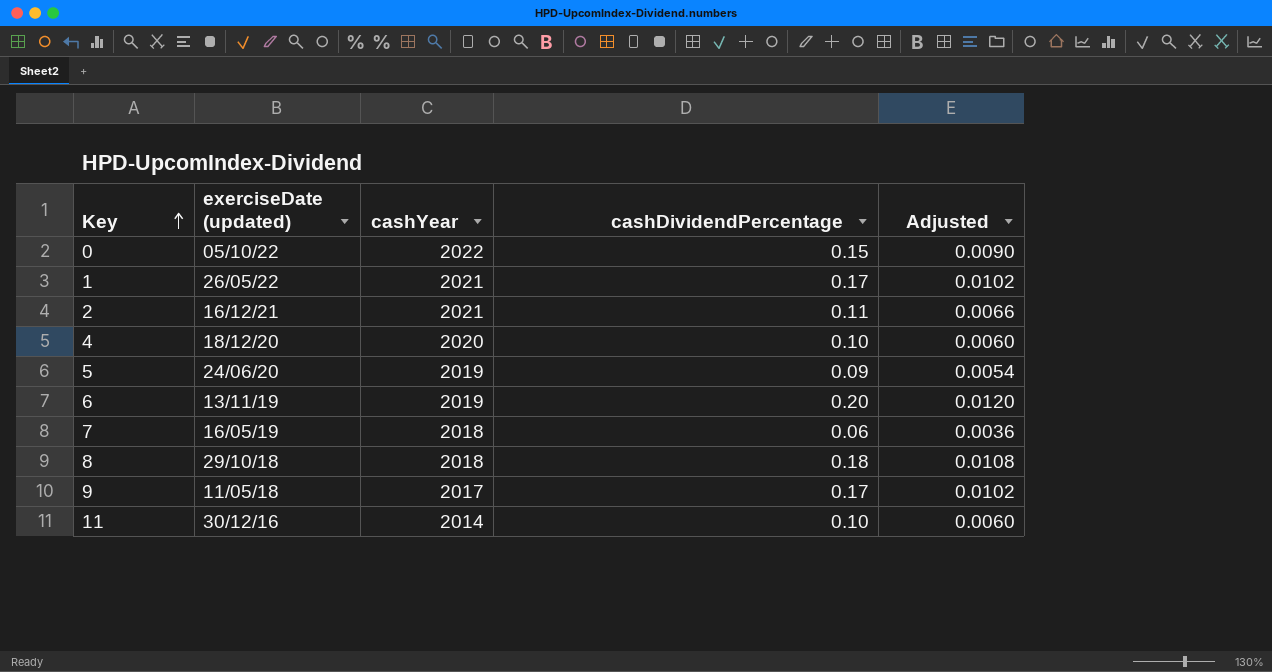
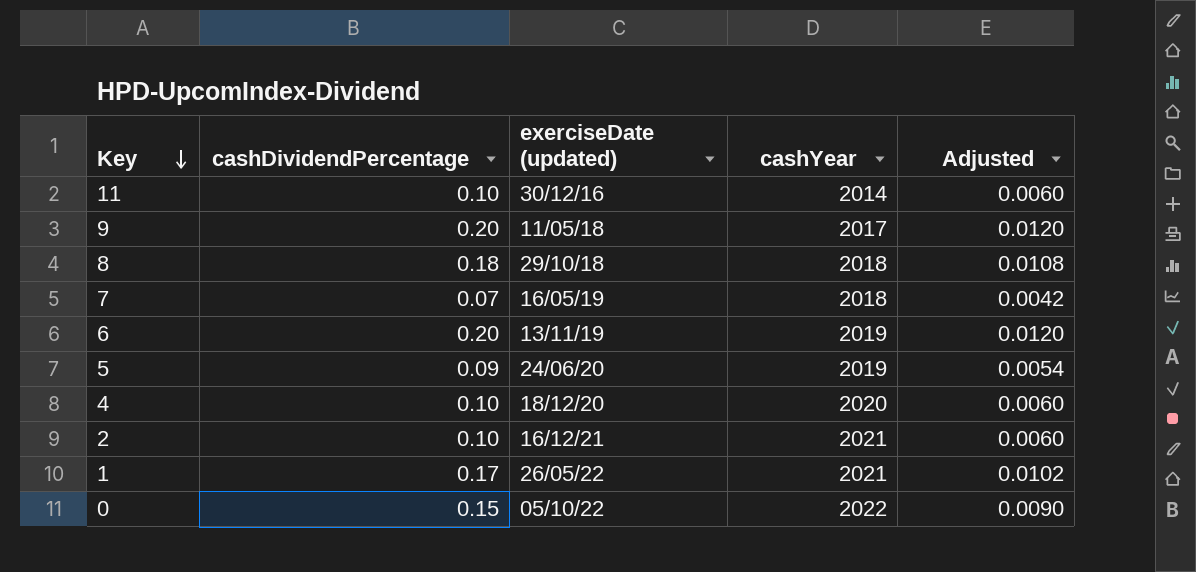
row order: Key ascending -> Key descending
column cashDividendPercentage | position: 4 -> 2
9 | cashDividendPercentage: 0.17 -> 0.20
9 | Adjusted: 0.0102 -> 0.0120
7 | cashDividendPercentage: 0.06 -> 0.07
7 | Adjusted: 0.0036 -> 0.0042
2 | cashDividendPercentage: 0.11 -> 0.10
2 | Adjusted: 0.0066 -> 0.0060

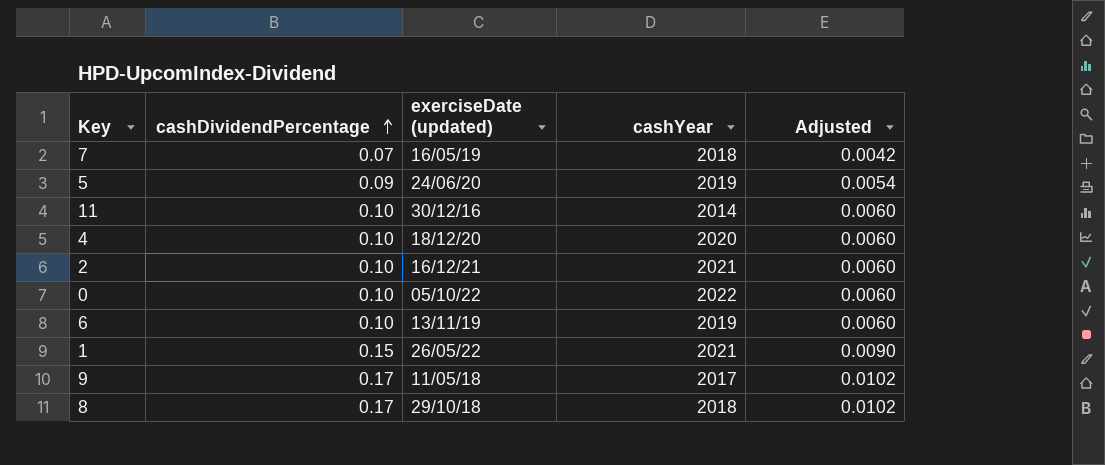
row order: Key descending -> cashDividendPercentage ascending
0 | cashDividendPercentage: 0.15 -> 0.10
0 | Adjusted: 0.0090 -> 0.0060
6 | cashDividendPercentage: 0.20 -> 0.10
6 | Adjusted: 0.0120 -> 0.0060
1 | cashDividendPercentage: 0.17 -> 0.15
1 | Adjusted: 0.0102 -> 0.0090
9 | cashDividendPercentage: 0.20 -> 0.17
9 | Adjusted: 0.0120 -> 0.0102
8 | cashDividendPercentage: 0.18 -> 0.17
8 | Adjusted: 0.0108 -> 0.0102

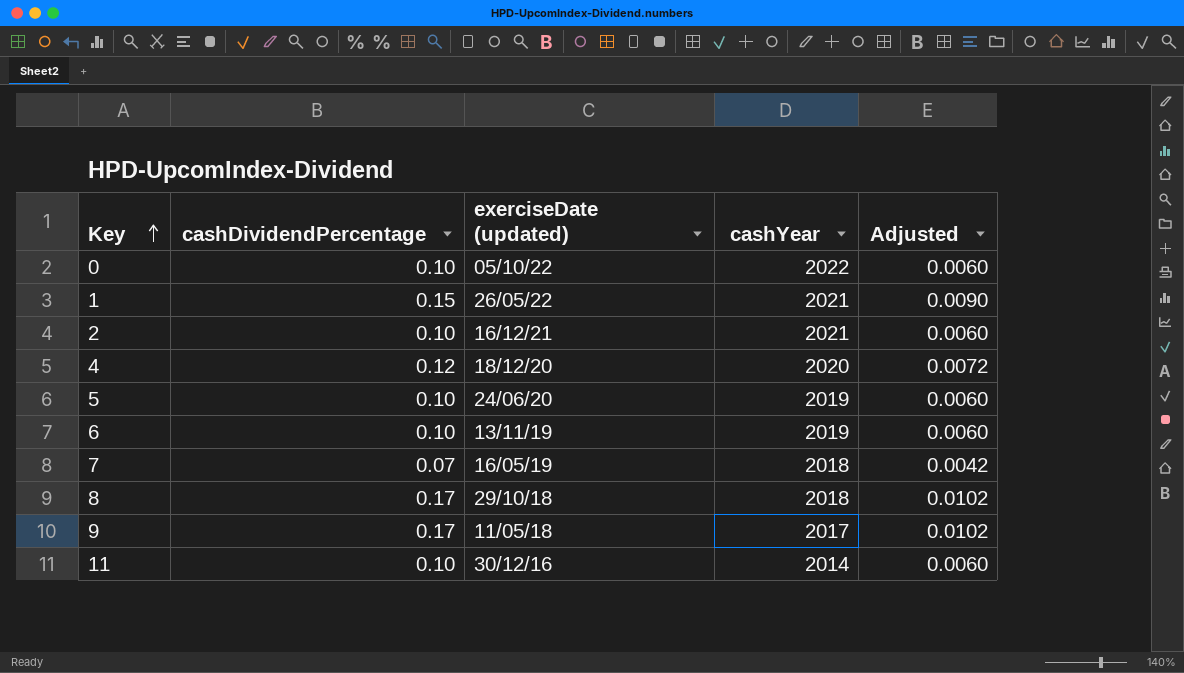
row order: cashDividendPercentage ascending -> Key ascending
4 | cashDividendPercentage: 0.10 -> 0.12
4 | Adjusted: 0.0060 -> 0.0072
5 | cashDividendPercentage: 0.09 -> 0.10
5 | Adjusted: 0.0054 -> 0.0060

